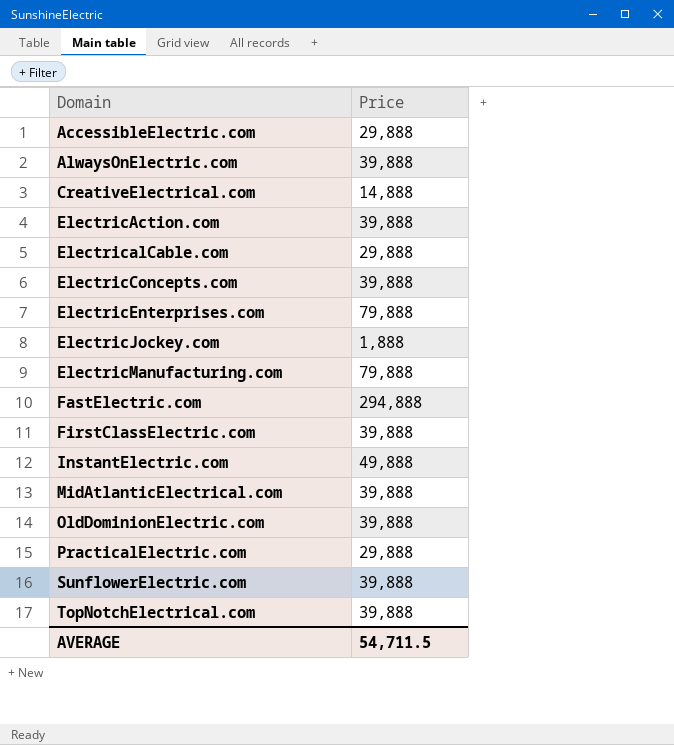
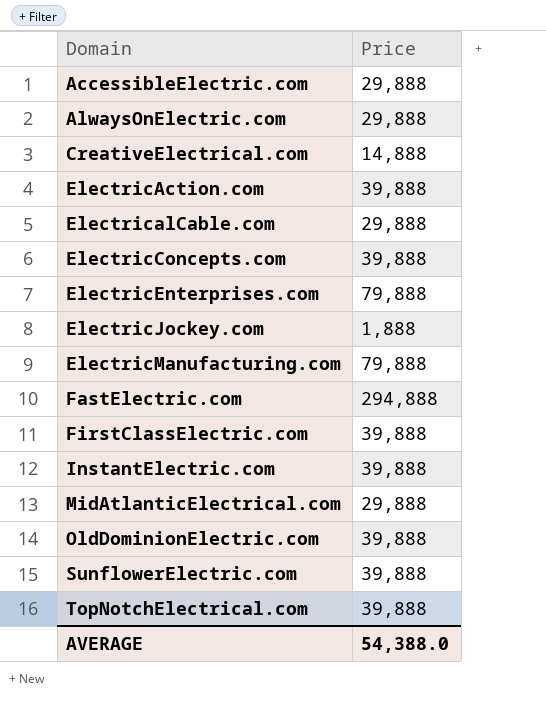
row PracticalElectric.com: 29,888 -> none
AlwaysOnElectric.com | Price: 39,888 -> 29,888
InstantElectric.com | Price: 49,888 -> 39,888
MidAtlanticElectrical.com | Price: 39,888 -> 29,888
AVERAGE | Price: 54,711.5 -> 54,388.0

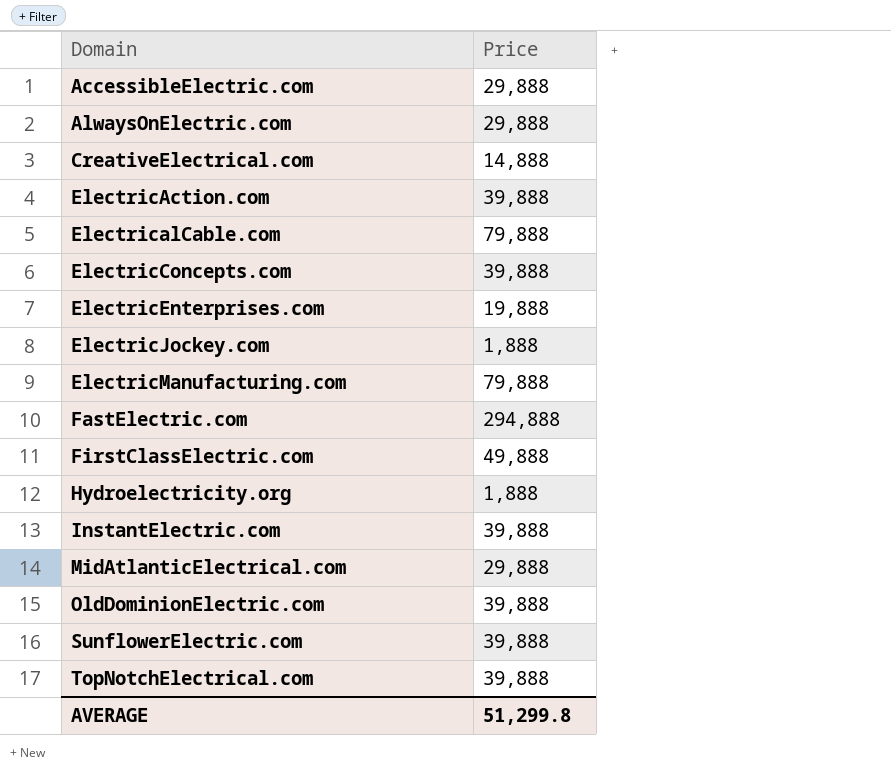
ElectricalCable.com | Price: 29,888 -> 79,888
ElectricEnterprises.com | Price: 79,888 -> 19,888
FirstClassElectric.com | Price: 39,888 -> 49,888
row Hydroelectricity.org: none -> 1,888
AVERAGE | Price: 54,388.0 -> 51,299.8

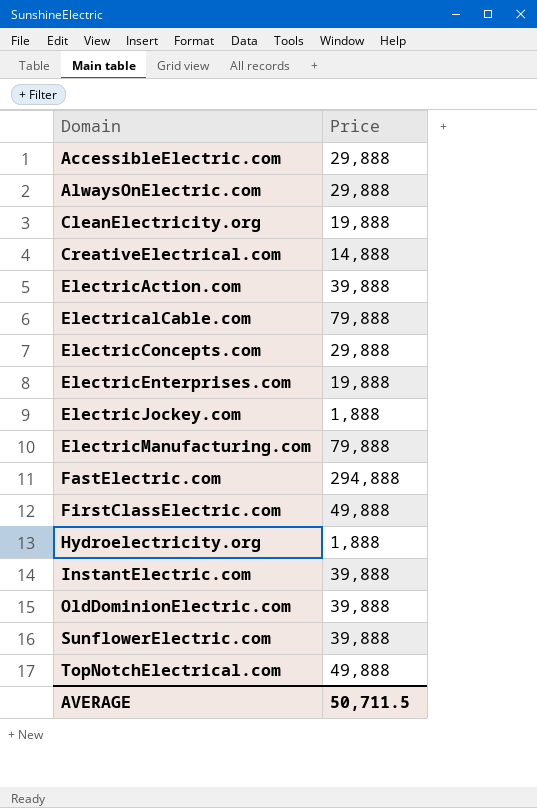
row MidAtlanticElectrical.com: 29,888 -> none
row CleanElectricity.org: none -> 19,888
ElectricConcepts.com | Price: 39,888 -> 29,888
TopNotchElectrical.com | Price: 39,888 -> 49,888
AVERAGE | Price: 51,299.8 -> 50,711.5

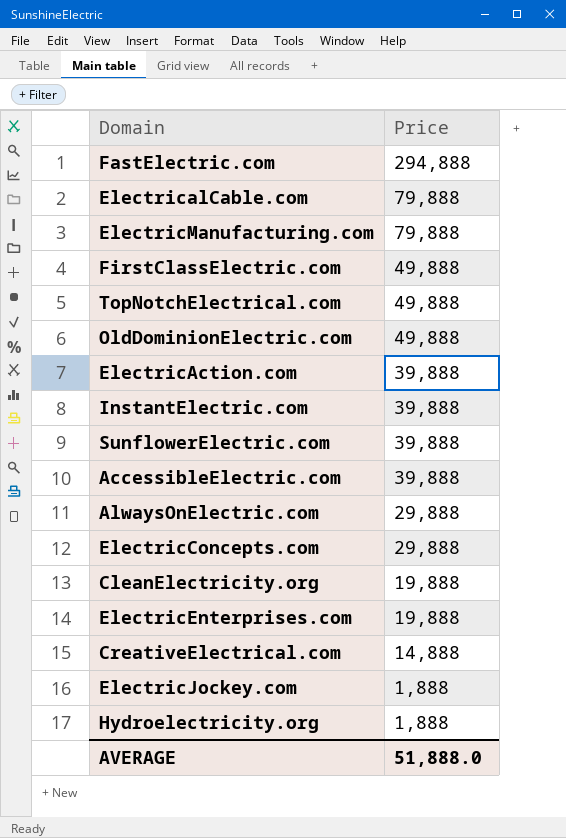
row order: Domain ascending -> Price descending
OldDominionElectric.com | Price: 39,888 -> 49,888
AccessibleElectric.com | Price: 29,888 -> 39,888
AVERAGE | Price: 50,711.5 -> 51,888.0

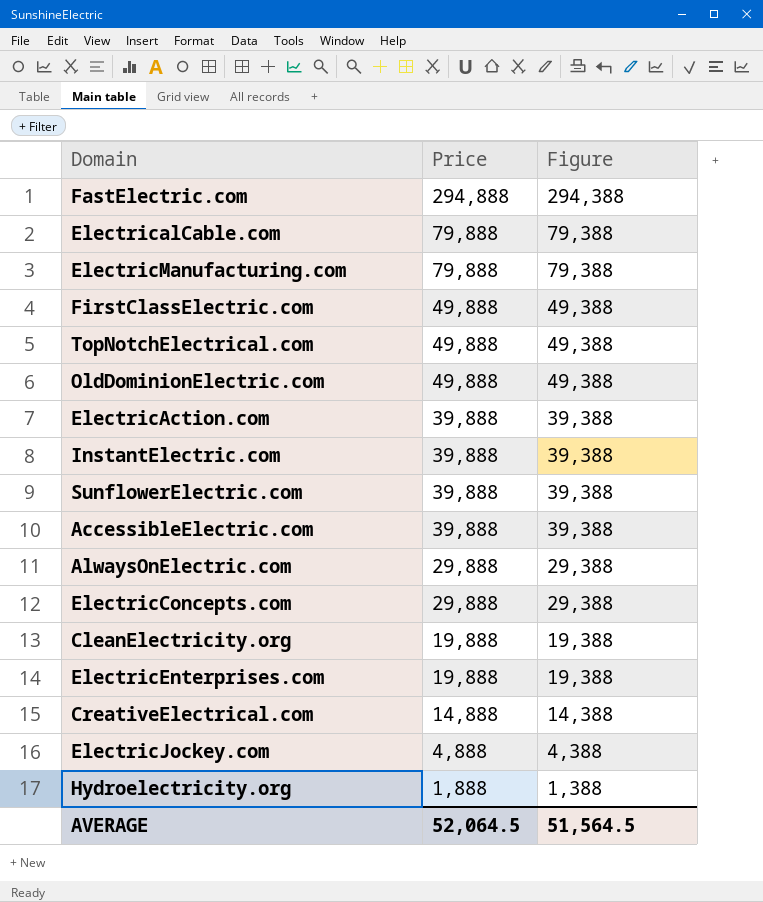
column Figure | formula: none -> [Price] - 500
ElectricJockey.com | Price: 1,888 -> 4,888
AVERAGE | Price: 51,888.0 -> 52,064.5

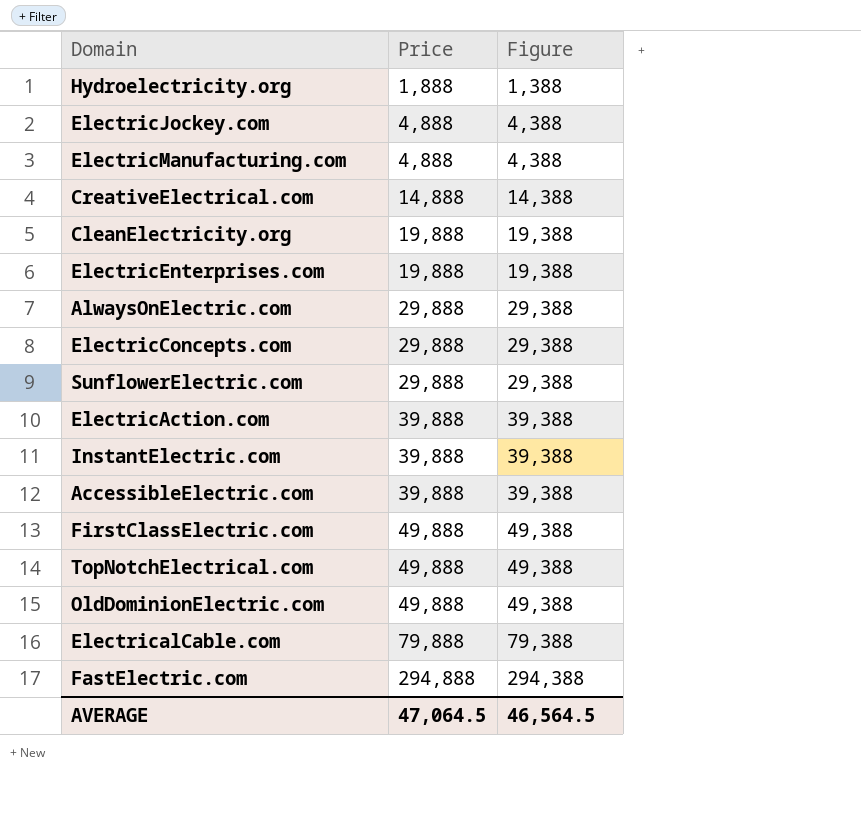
row order: Price descending -> Price ascending
ElectricManufacturing.com | Price: 79,888 -> 4,888
ElectricManufacturing.com | Figure: 79,388 -> 4,388
SunflowerElectric.com | Price: 39,888 -> 29,888
SunflowerElectric.com | Figure: 39,388 -> 29,388
AVERAGE | Price: 52,064.5 -> 47,064.5
AVERAGE | Figure: 51,564.5 -> 46,564.5

